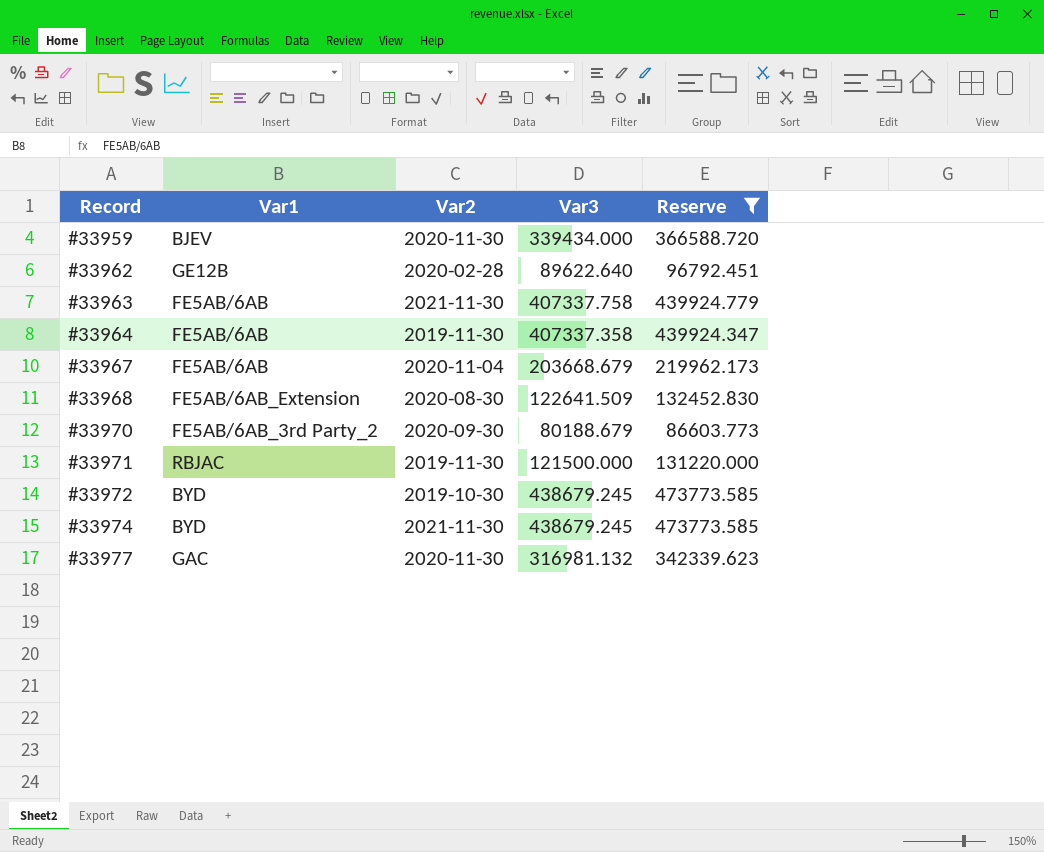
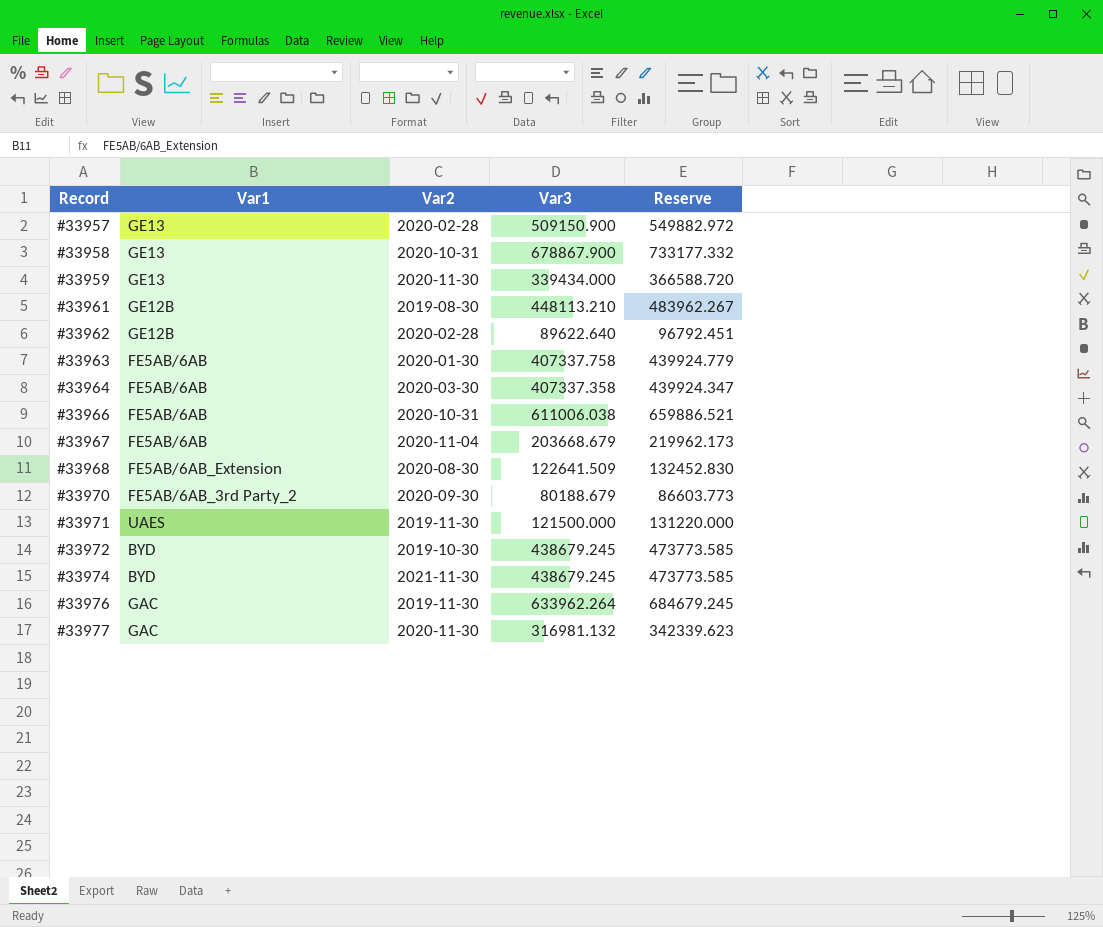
filter: Reserve <= 473773.585 -> none
#33959 | Var1: BJEV -> GE13
#33963 | Var2: 2021-11-30 -> 2020-01-30
#33964 | Var2: 2019-11-30 -> 2020-03-30
#33971 | Var1: RBJAC -> UAES

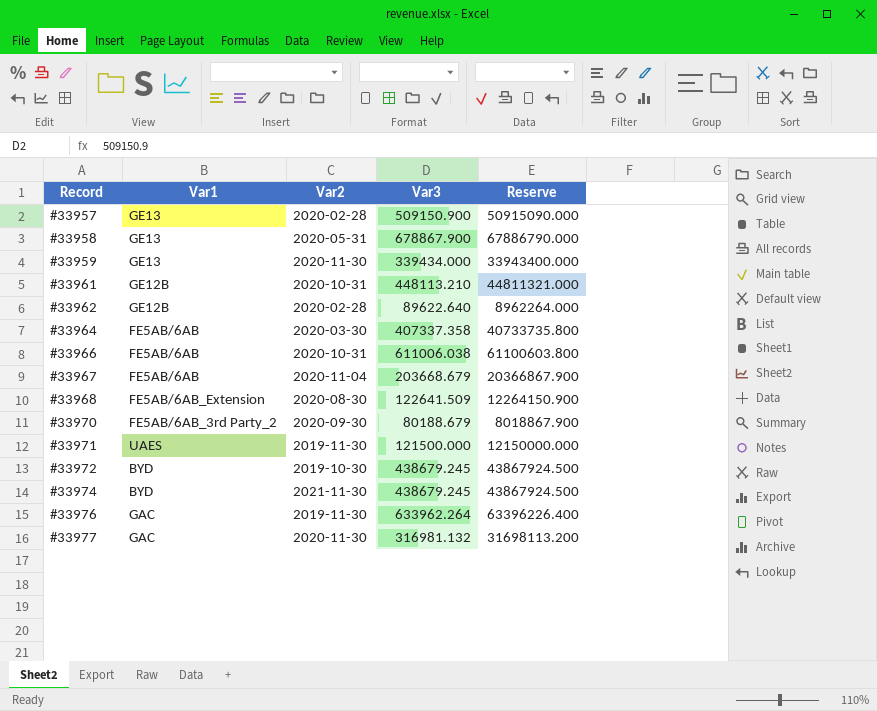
column Reserve | formula: [Var3] * 1.08 -> [Var3] * 100
row #33963: FE5AB/6AB | 2020-01-30 | 407337.758 | 439924.779 -> none
#33958 | Var2: 2020-10-31 -> 2020-05-31
#33961 | Var2: 2019-08-30 -> 2020-10-31

